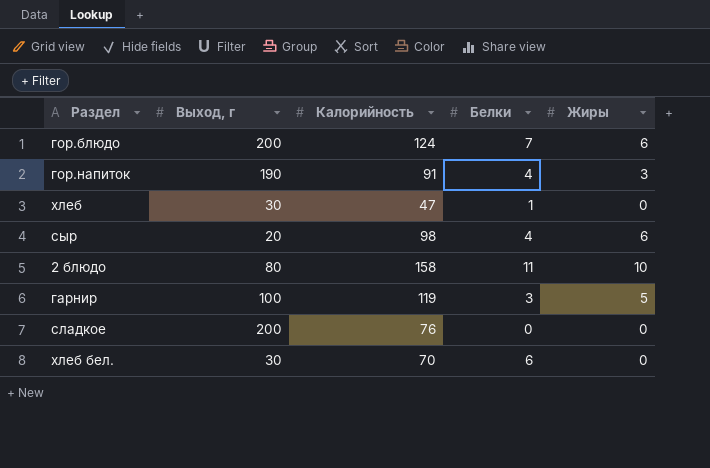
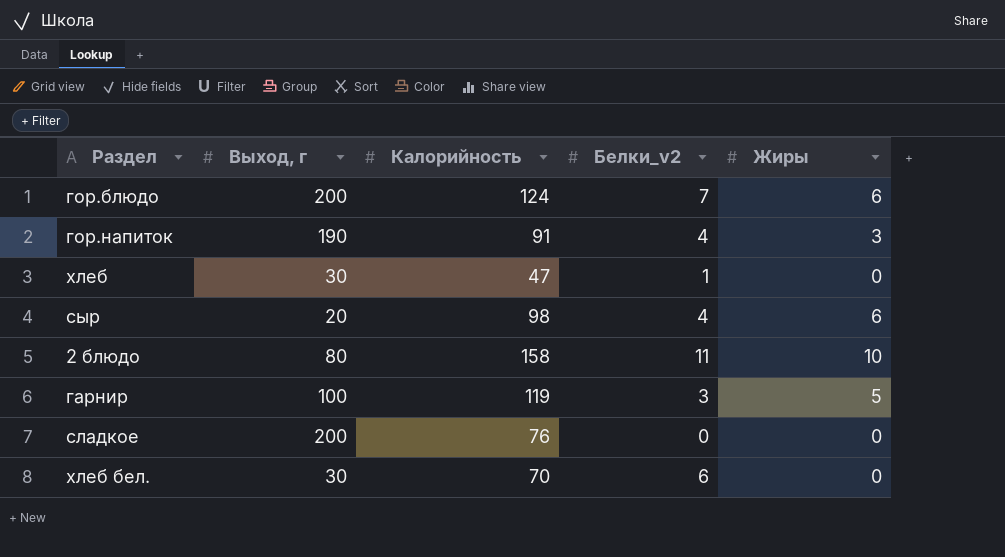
column name: Белки -> Белки_v2

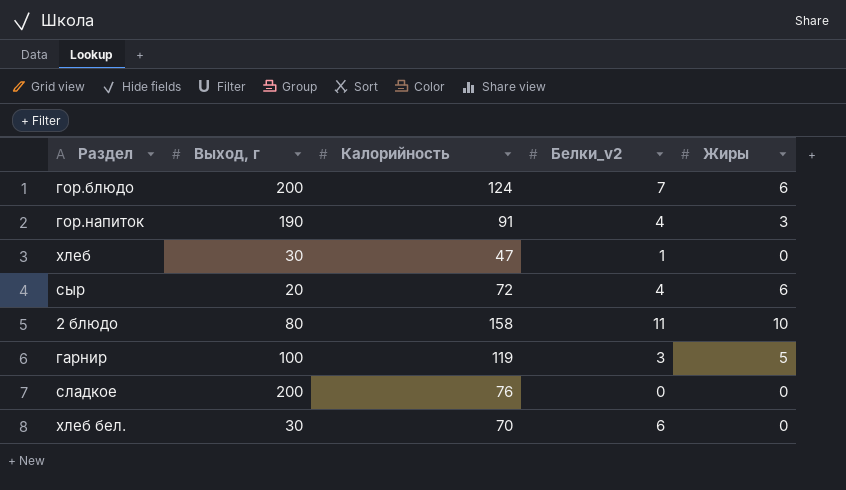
сыр | Калорийность: 98 -> 72

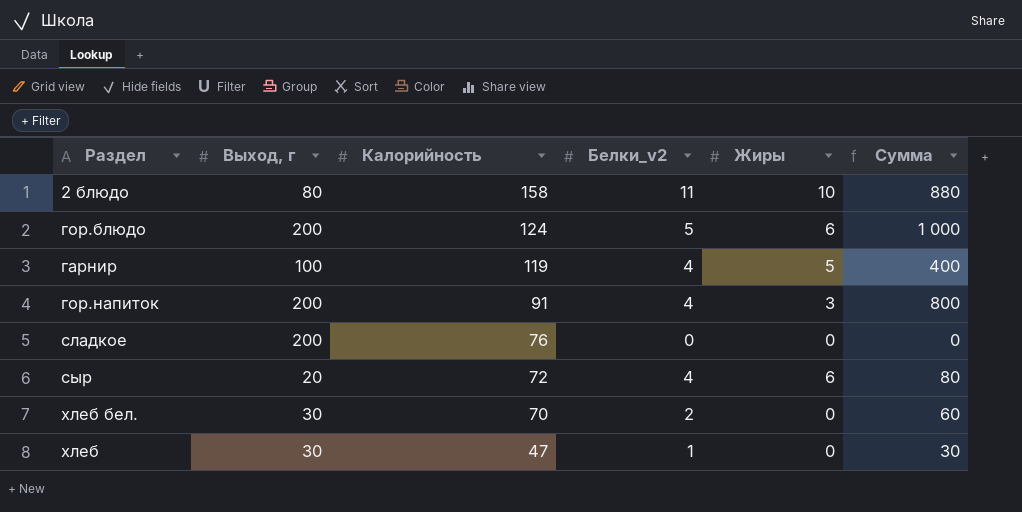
row order: none -> Калорийность descending
column Сумма | formula: none -> [Выход, г] * [Белки_v2]
гор.блюдо | Белки_v2: 7 -> 5
гарнир | Белки_v2: 3 -> 4
гор.напиток | Выход, г: 190 -> 200
хлеб бел. | Белки_v2: 6 -> 2

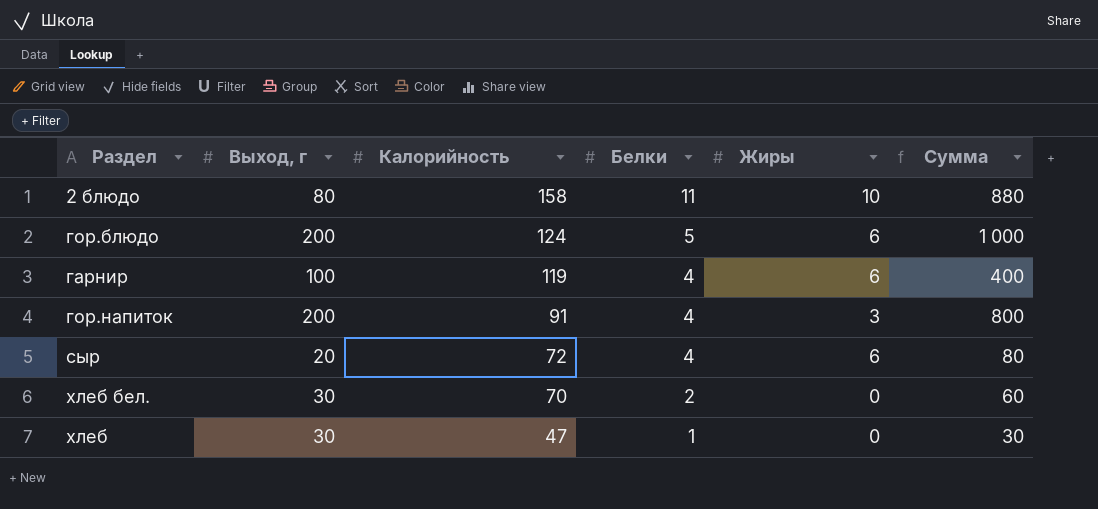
column name: Белки_v2 -> Белки
row сладкое: 200 | 76 | 0 | 0 | 0 -> none
гарнир | Жиры: 5 -> 6

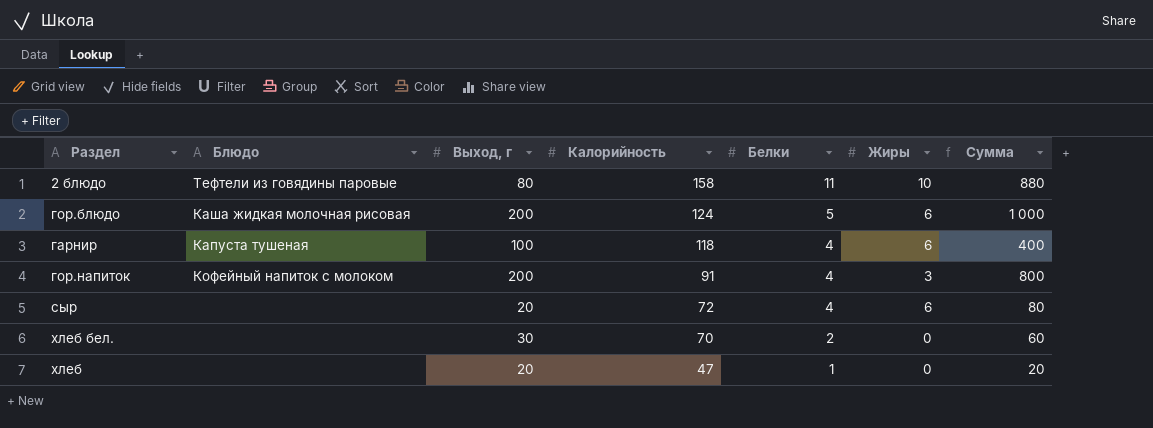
column Блюдо | position: none -> 2
гарнир | Калорийность: 119 -> 118
хлеб | Выход, г: 30 -> 20
хлеб | Сумма: 30 -> 20

